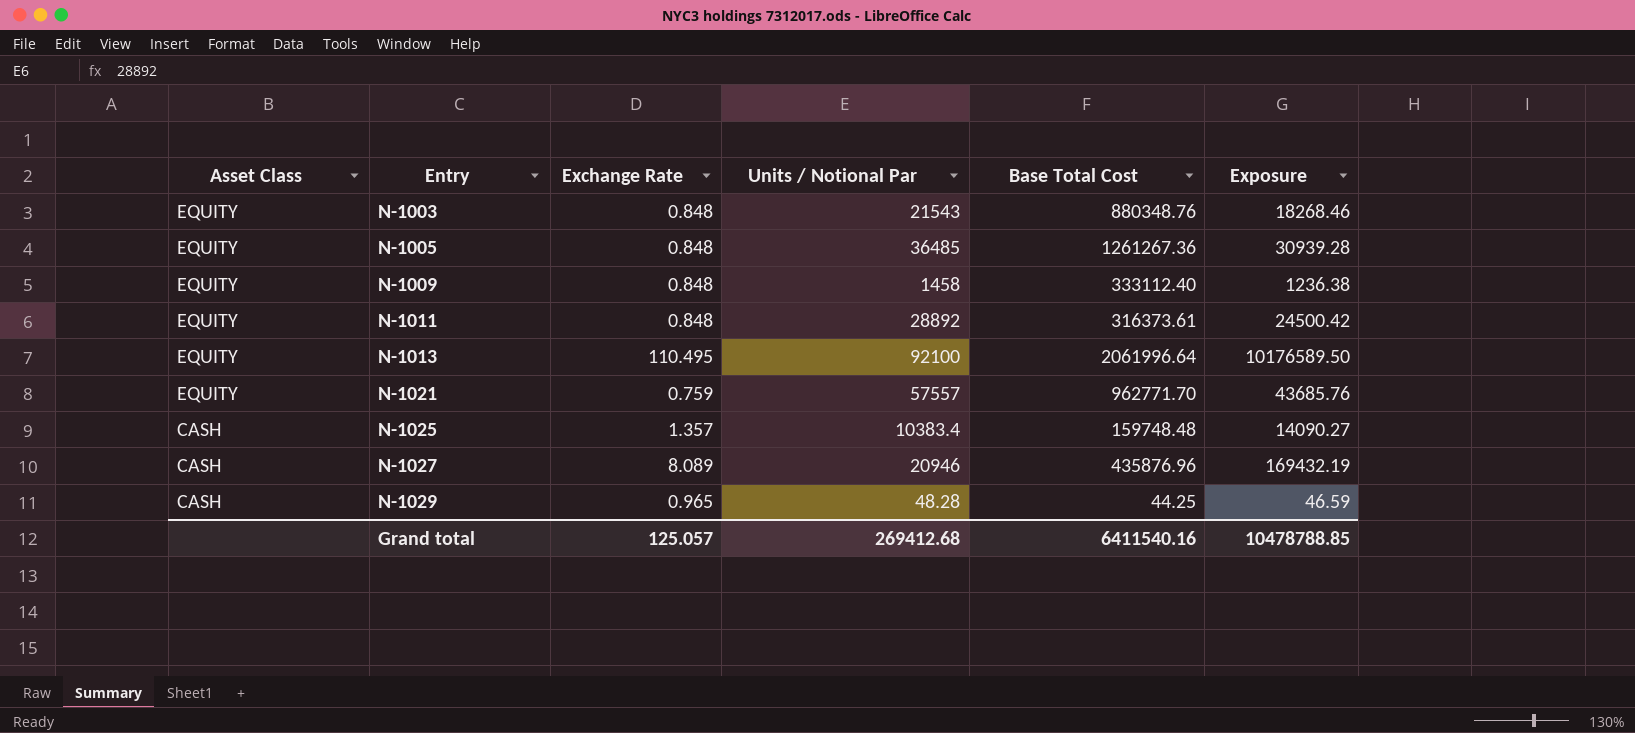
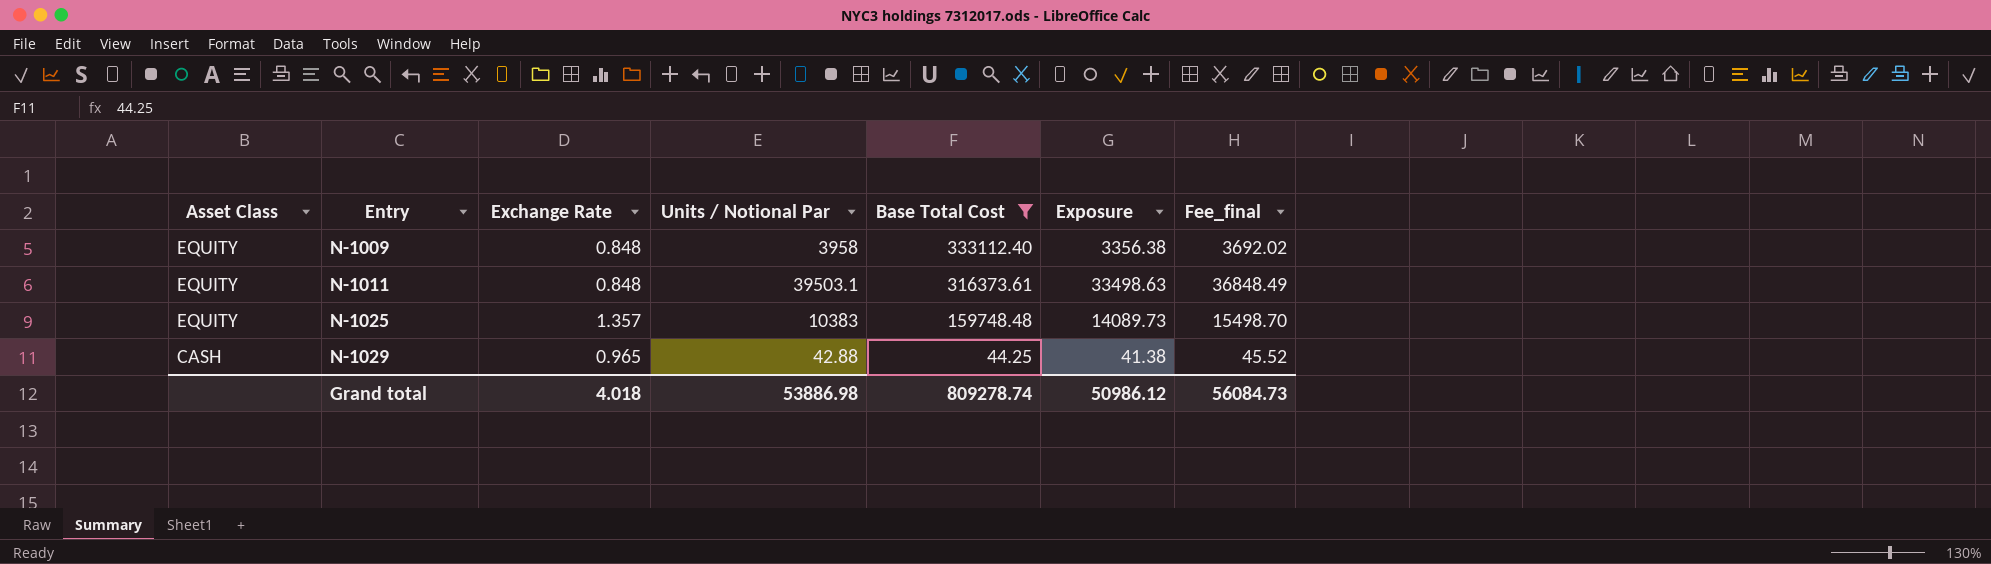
filter: none -> Base Total Cost <= 333112.40
column Fee_final | formula: none -> [Exposure] * 1.1
N-1009 | Units / Notional Par: 1458 -> 3958
N-1009 | Exposure: 1236.38 -> 3356.38
N-1011 | Units / Notional Par: 28892 -> 39503.1
N-1011 | Exposure: 24500.42 -> 33498.63
N-1025 | Asset Class: CASH -> EQUITY
N-1025 | Units / Notional Par: 10383.4 -> 10383
N-1025 | Exposure: 14090.27 -> 14089.73
N-1029 | Units / Notional Par: 48.28 -> 42.88
N-1029 | Exposure: 46.59 -> 41.38
Grand total | Exchange Rate: 125.057 -> 4.018
Grand total | Units / Notional Par: 269412.68 -> 53886.98
Grand total | Base Total Cost: 6411540.16 -> 809278.74
Grand total | Exposure: 10478788.85 -> 50986.12

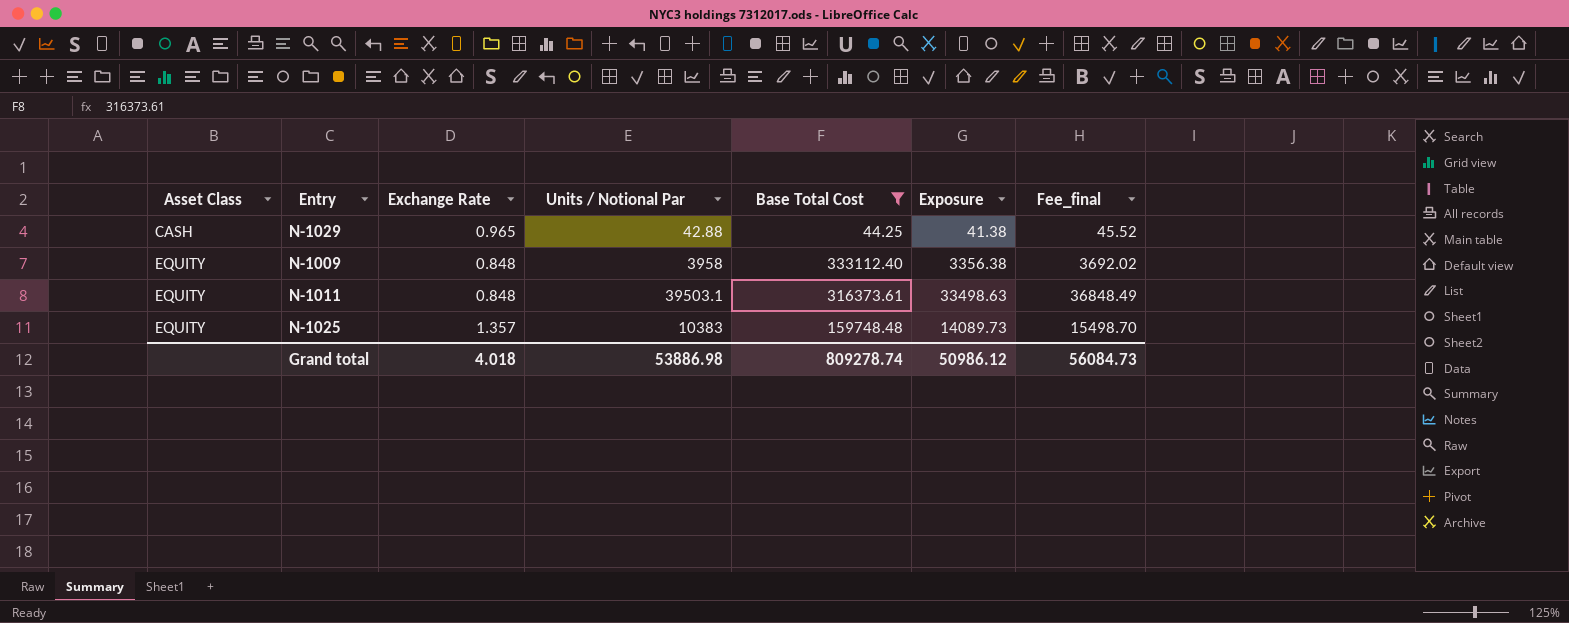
row order: Asset Class descending -> Asset Class ascending

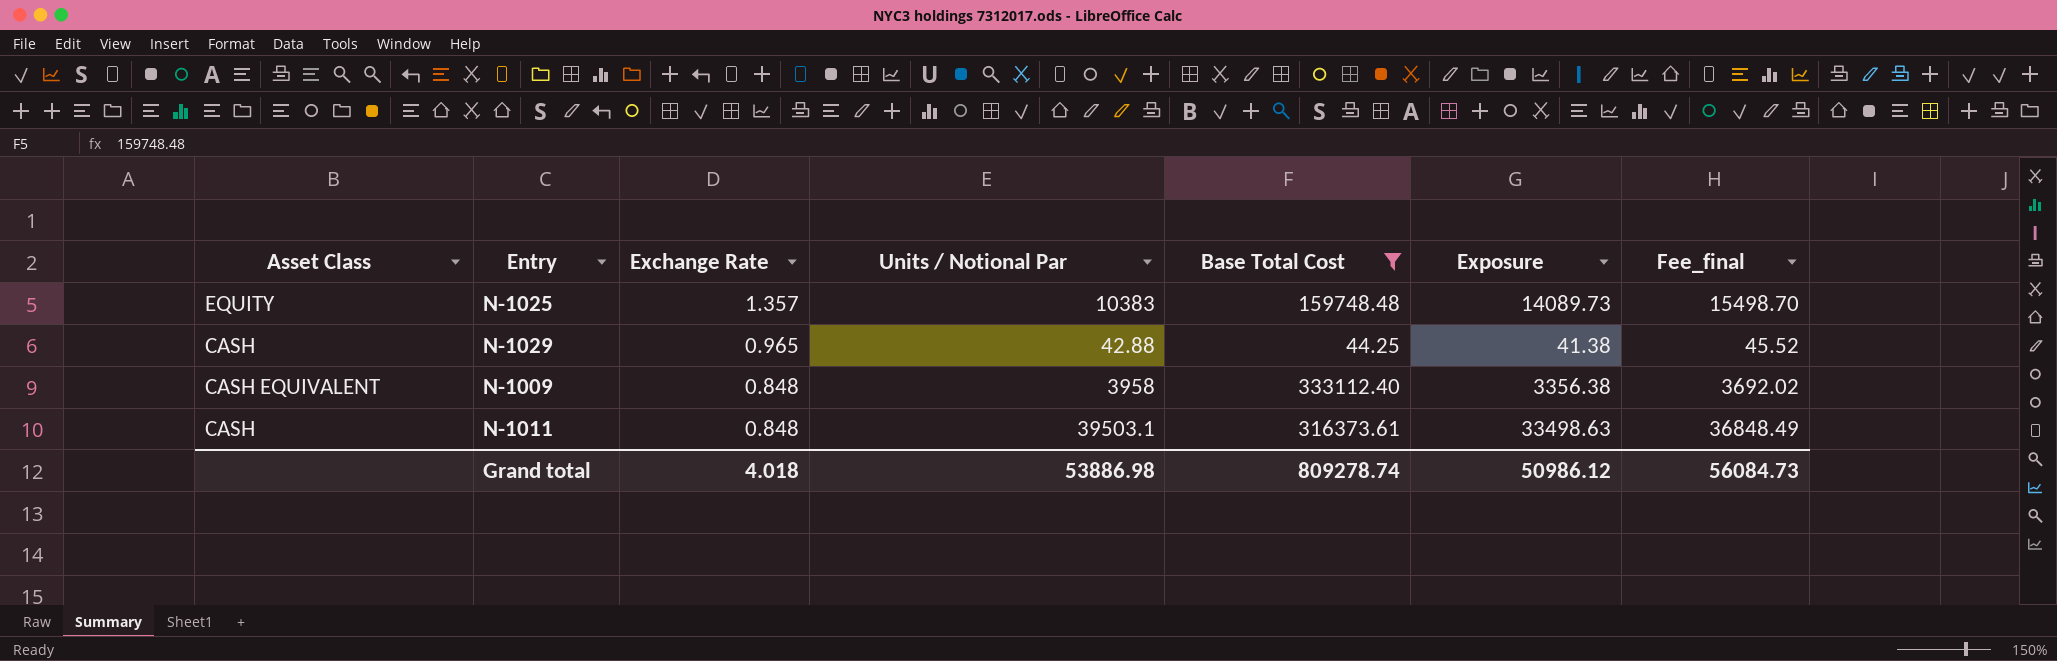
row order: Asset Class ascending -> Exchange Rate descending
N-1009 | Asset Class: EQUITY -> CASH EQUIVALENT
N-1011 | Asset Class: EQUITY -> CASH

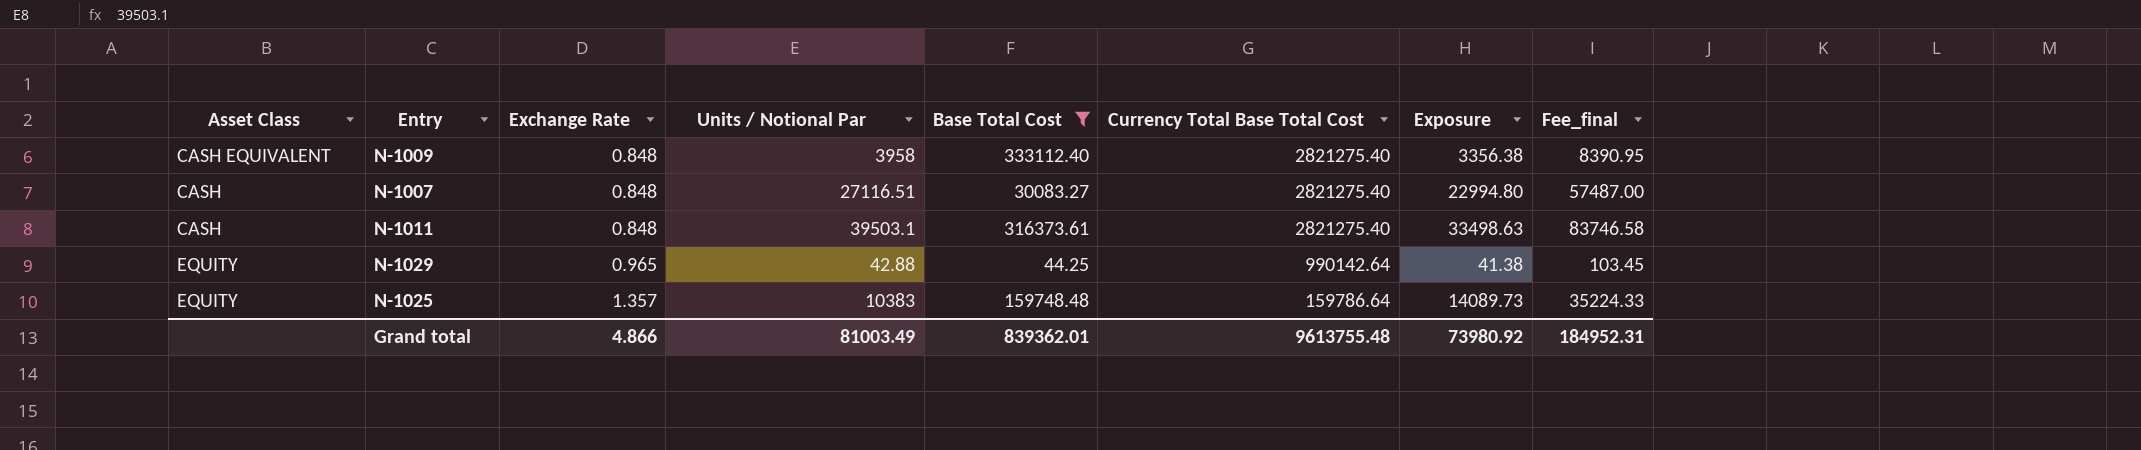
row order: Exchange Rate descending -> Exchange Rate ascending
column Currency Total Base Total Cost | position: none -> 6
column Fee_final | formula: [Exposure] * 1.1 -> [Exposure] * 2.5
row N-1007: none -> CASH | 0.848 | 27116.51 | 30083.27 | 2821275.40 | 22994.80 | 57487.00
N-1029 | Asset Class: CASH -> EQUITY
Grand total | Exchange Rate: 4.018 -> 4.866
Grand total | Units / Notional Par: 53886.98 -> 81003.49
Grand total | Base Total Cost: 809278.74 -> 839362.01
Grand total | Exposure: 50986.12 -> 73980.92
Grand total | Fee_final: 56084.73 -> 184952.31

